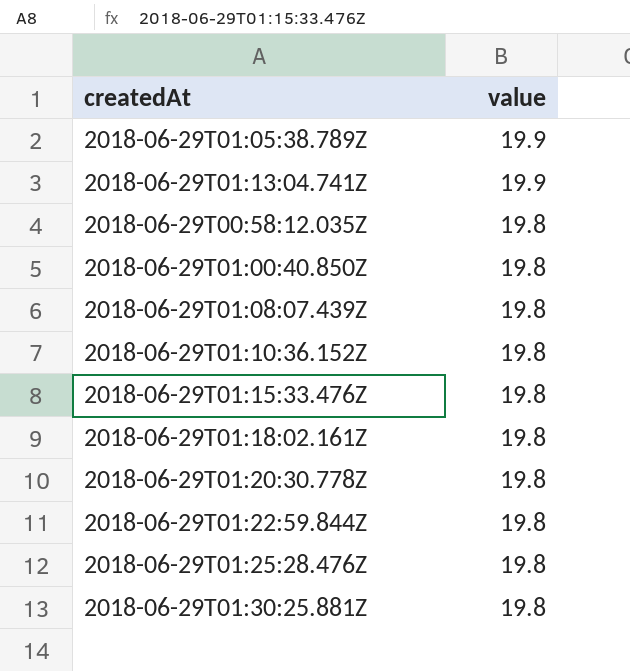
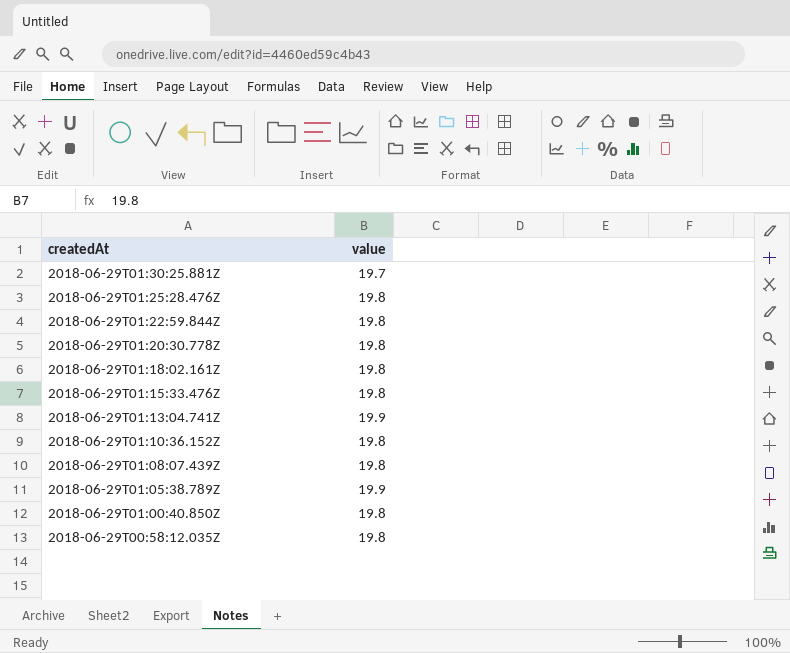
row order: value descending -> createdAt descending
2018-06-29T01:30:25.881Z | value: 19.8 -> 19.7

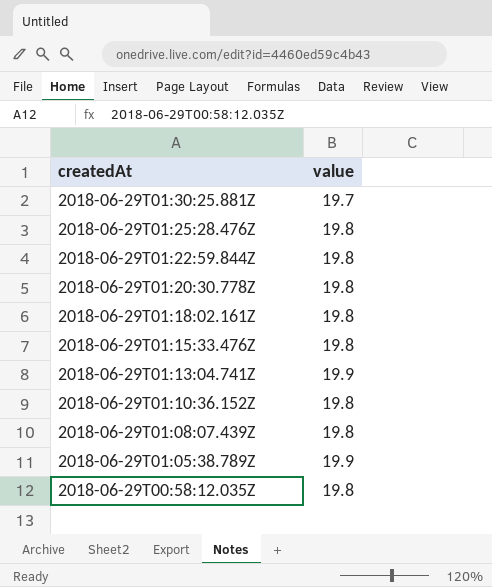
row 2018-06-29T01:00:40.850Z: 19.8 -> none

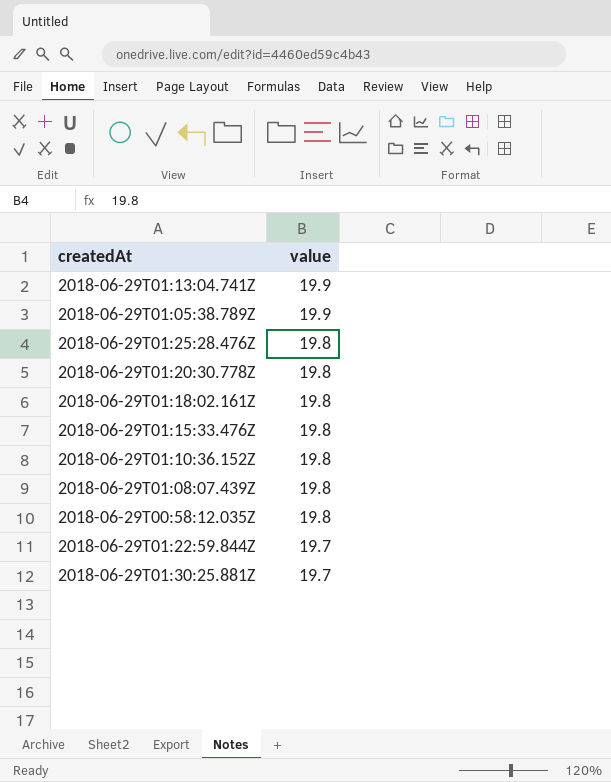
row order: createdAt descending -> value descending
2018-06-29T01:22:59.844Z | value: 19.8 -> 19.7

